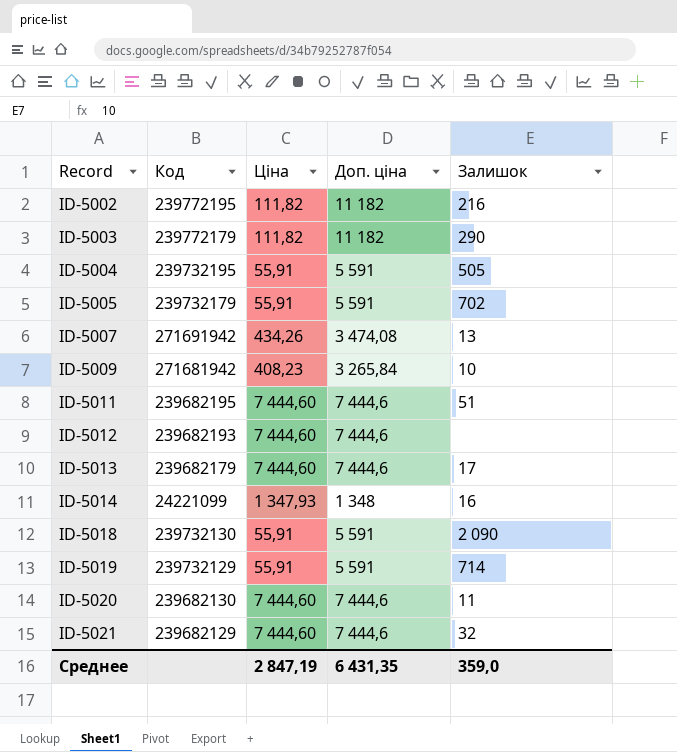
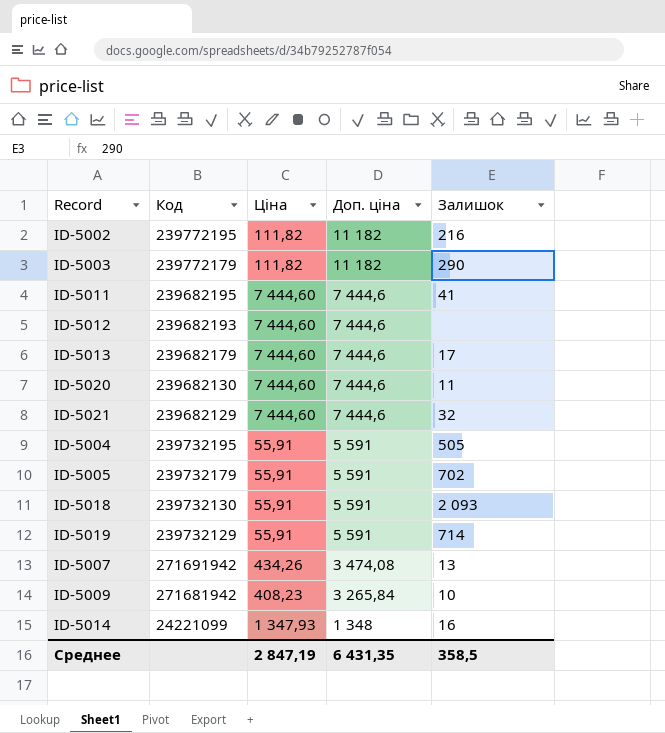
row order: Record ascending -> Доп. ціна descending
ID-5011 | Залишок: 51 -> 41
ID-5018 | Залишок: 2 090 -> 2 093
Среднее | Залишок: 359,0 -> 358,5

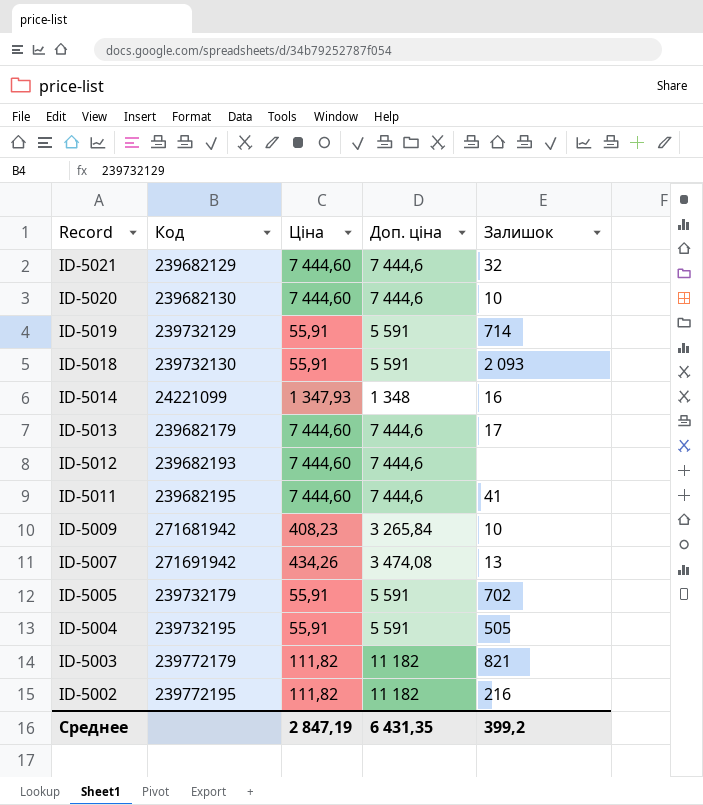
row order: Доп. ціна descending -> Record descending
ID-5020 | Залишок: 11 -> 10
ID-5003 | Залишок: 290 -> 821
Среднее | Залишок: 358,5 -> 399,2

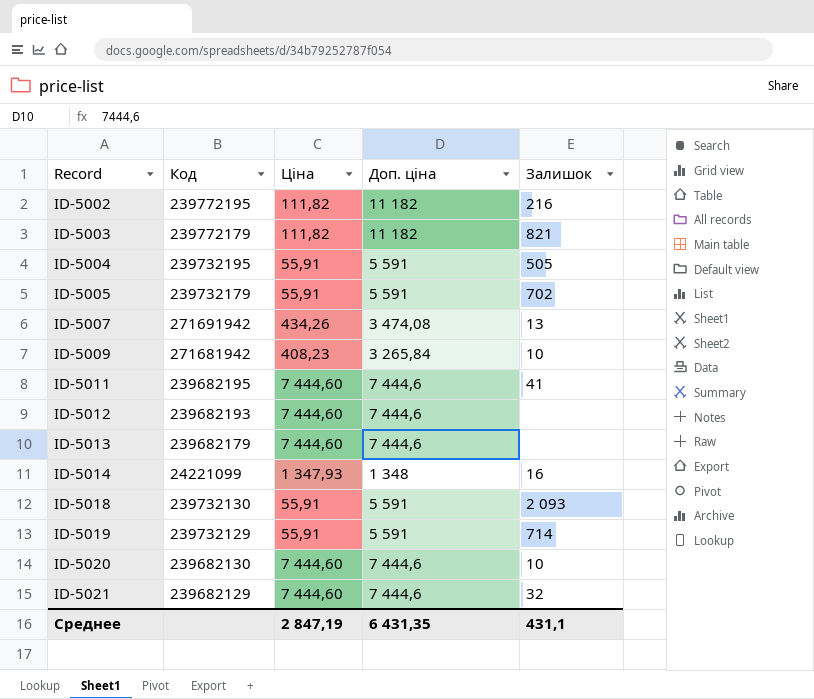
row order: Record descending -> Record ascending
ID-5013 | Залишок: 17 -> none
Среднее | Залишок: 399,2 -> 431,1

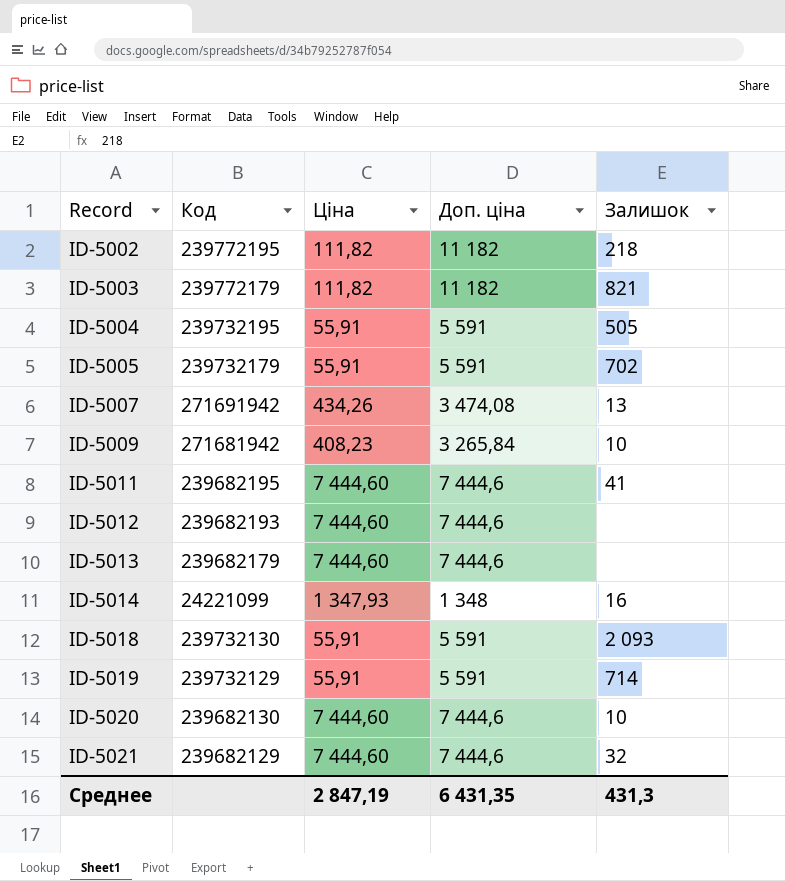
ID-5002 | Залишок: 216 -> 218
Среднее | Залишок: 431,1 -> 431,3

